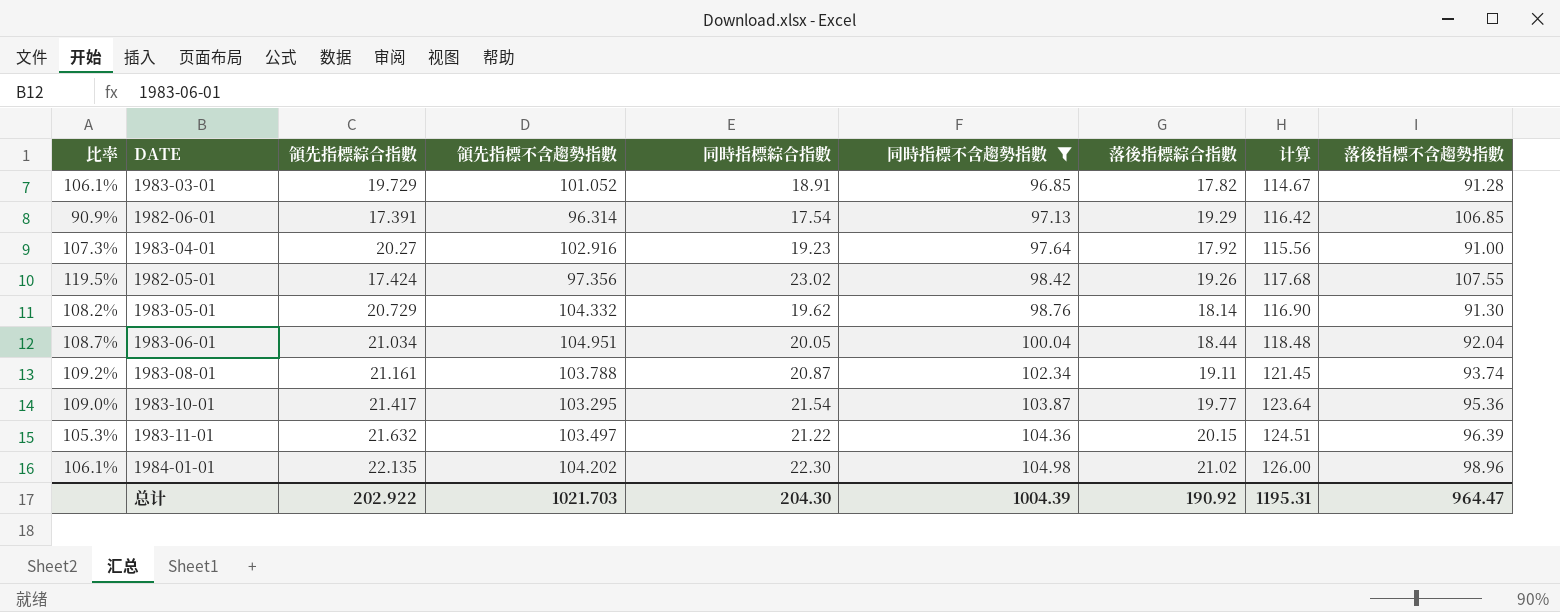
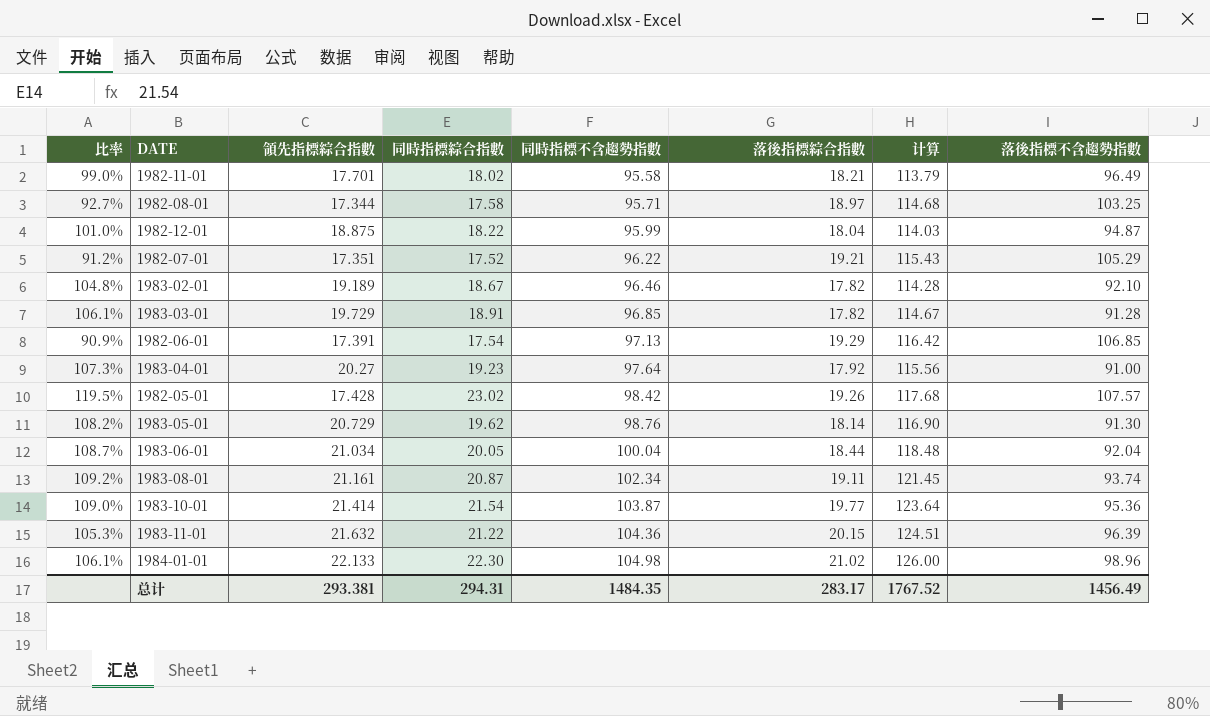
filter: 同時指標不含趨勢指數 >= 96.85 -> none
column 領先指標不含趨勢指數 | position: 4 -> none
1982-05-01 | 領先指標綜合指數: 17.424 -> 17.428
1982-05-01 | 落後指標不含趨勢指數: 107.55 -> 107.57
1983-10-01 | 領先指標綜合指數: 21.417 -> 21.414
1984-01-01 | 領先指標綜合指數: 22.135 -> 22.133
总计 | 領先指標綜合指數: 202.922 -> 293.381
总计 | 同時指標綜合指數: 204.30 -> 294.31
总计 | 同時指標不含趨勢指數: 1004.39 -> 1484.35
总计 | 落後指標綜合指數: 190.92 -> 283.17
总计 | 计算: 1195.31 -> 1767.52
总计 | 落後指標不含趨勢指數: 964.47 -> 1456.49

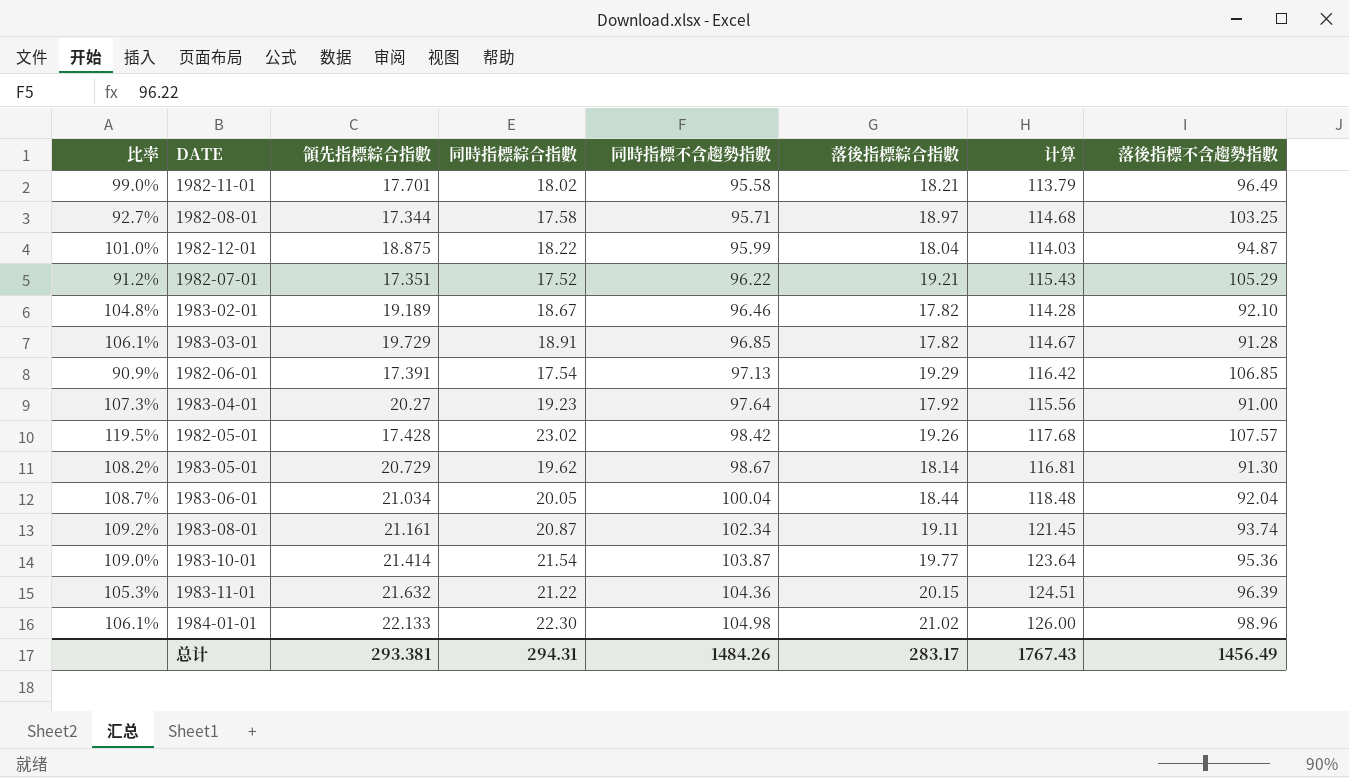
1983-05-01 | 同時指標不含趨勢指數: 98.76 -> 98.67
1983-05-01 | 计算: 116.90 -> 116.81
总计 | 同時指標不含趨勢指數: 1484.35 -> 1484.26
总计 | 计算: 1767.52 -> 1767.43

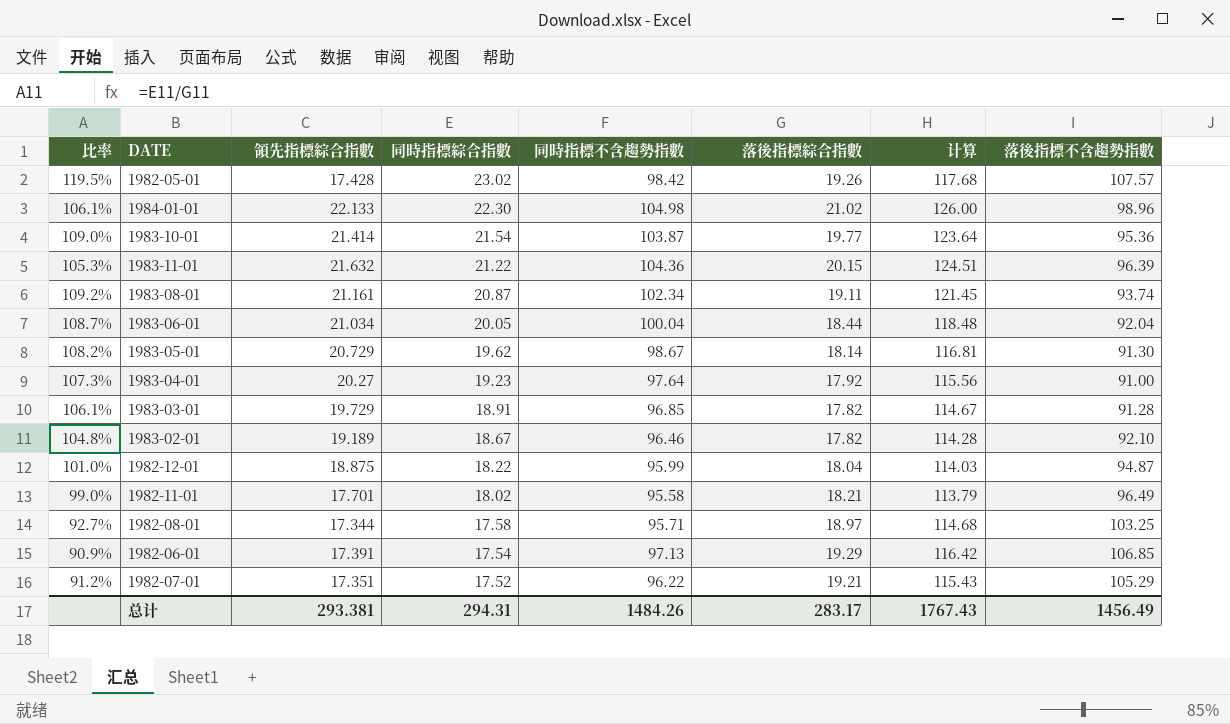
row order: 同時指標不含趨勢指數 ascending -> 同時指標綜合指數 descending

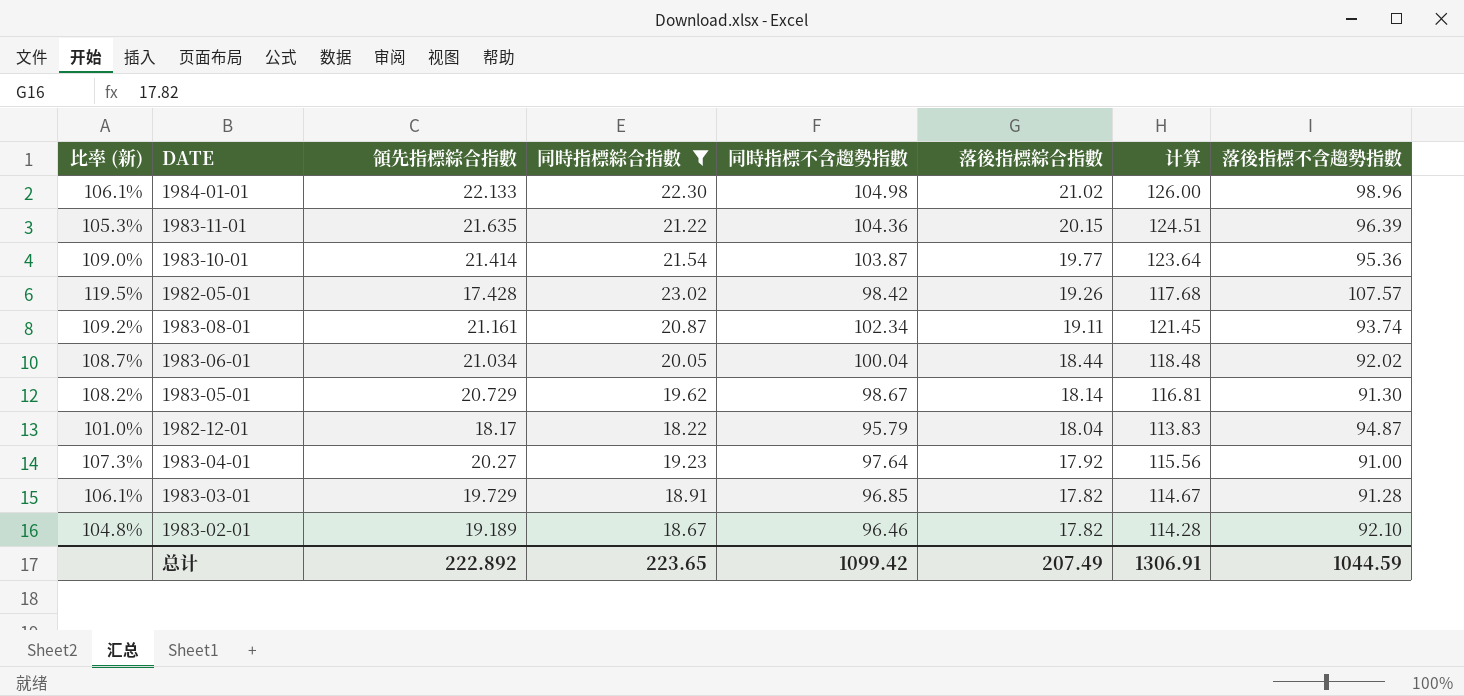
filter: none -> 同時指標綜合指數 >= 18.22
row order: 同時指標綜合指數 descending -> 落後指標綜合指數 descending
column name: 比率 -> 比率 (新)
1983-11-01 | 領先指標綜合指數: 21.632 -> 21.635
1983-06-01 | 落後指標不含趨勢指數: 92.04 -> 92.02
1982-12-01 | 領先指標綜合指數: 18.875 -> 18.17
1982-12-01 | 同時指標不含趨勢指數: 95.99 -> 95.79
1982-12-01 | 计算: 114.03 -> 113.83
总计 | 領先指標綜合指數: 293.381 -> 222.892
总计 | 同時指標綜合指數: 294.31 -> 223.65
总计 | 同時指標不含趨勢指數: 1484.26 -> 1099.42
总计 | 落後指標綜合指數: 283.17 -> 207.49
总计 | 计算: 1767.43 -> 1306.91
总计 | 落後指標不含趨勢指數: 1456.49 -> 1044.59

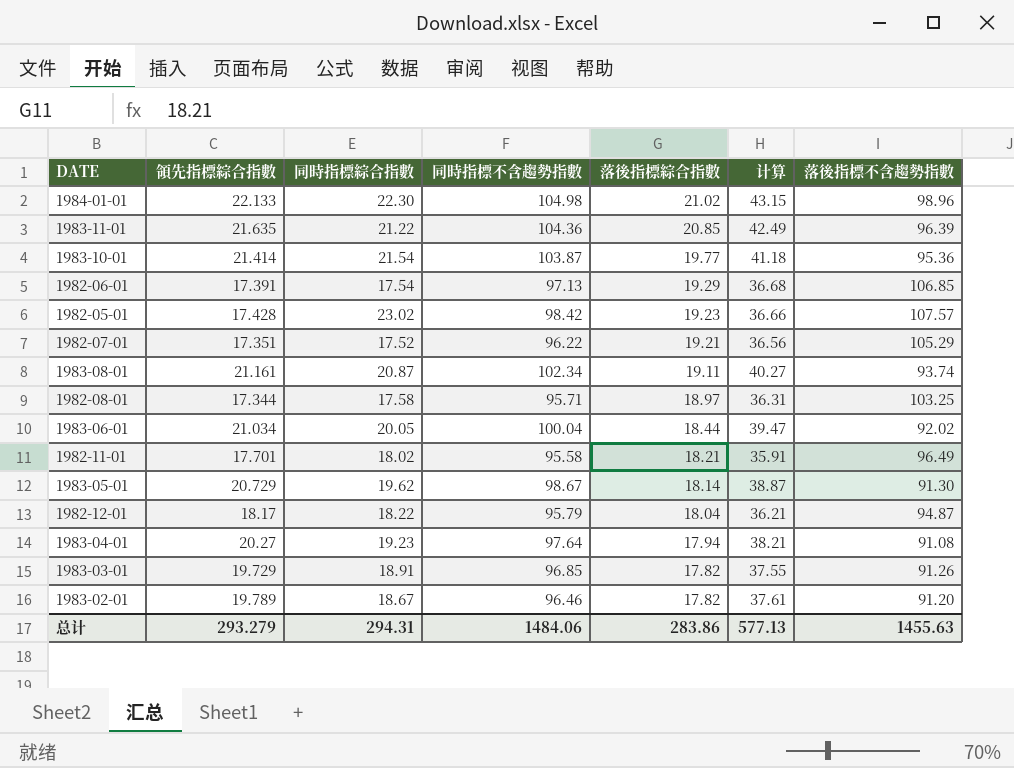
filter: 同時指標綜合指數 >= 18.22 -> none
column 比率 (新) | formula: [同時指標綜合指數] / [落後指標綜合指數] -> none
column 计算 | formula: [同時指標不含趨勢指數] + [落後指標綜合指數] -> [領先指標綜合指數] + [落後指標綜合指數]
1983-11-01 | 落後指標綜合指數: 20.15 -> 20.85
1982-05-01 | 落後指標綜合指數: 19.26 -> 19.23
1983-04-01 | 落後指標綜合指數: 17.92 -> 17.94
1983-04-01 | 落後指標不含趨勢指數: 91.00 -> 91.08
1983-03-01 | 落後指標不含趨勢指數: 91.28 -> 91.26
1983-02-01 | 領先指標綜合指數: 19.189 -> 19.789
1983-02-01 | 落後指標不含趨勢指數: 92.10 -> 91.20
总计 | 領先指標綜合指數: 222.892 -> 293.279
总计 | 同時指標綜合指數: 223.65 -> 294.31
总计 | 同時指標不含趨勢指數: 1099.42 -> 1484.06
总计 | 落後指標綜合指數: 207.49 -> 283.86
总计 | 计算: 1306.91 -> 577.13
总计 | 落後指標不含趨勢指數: 1044.59 -> 1455.63

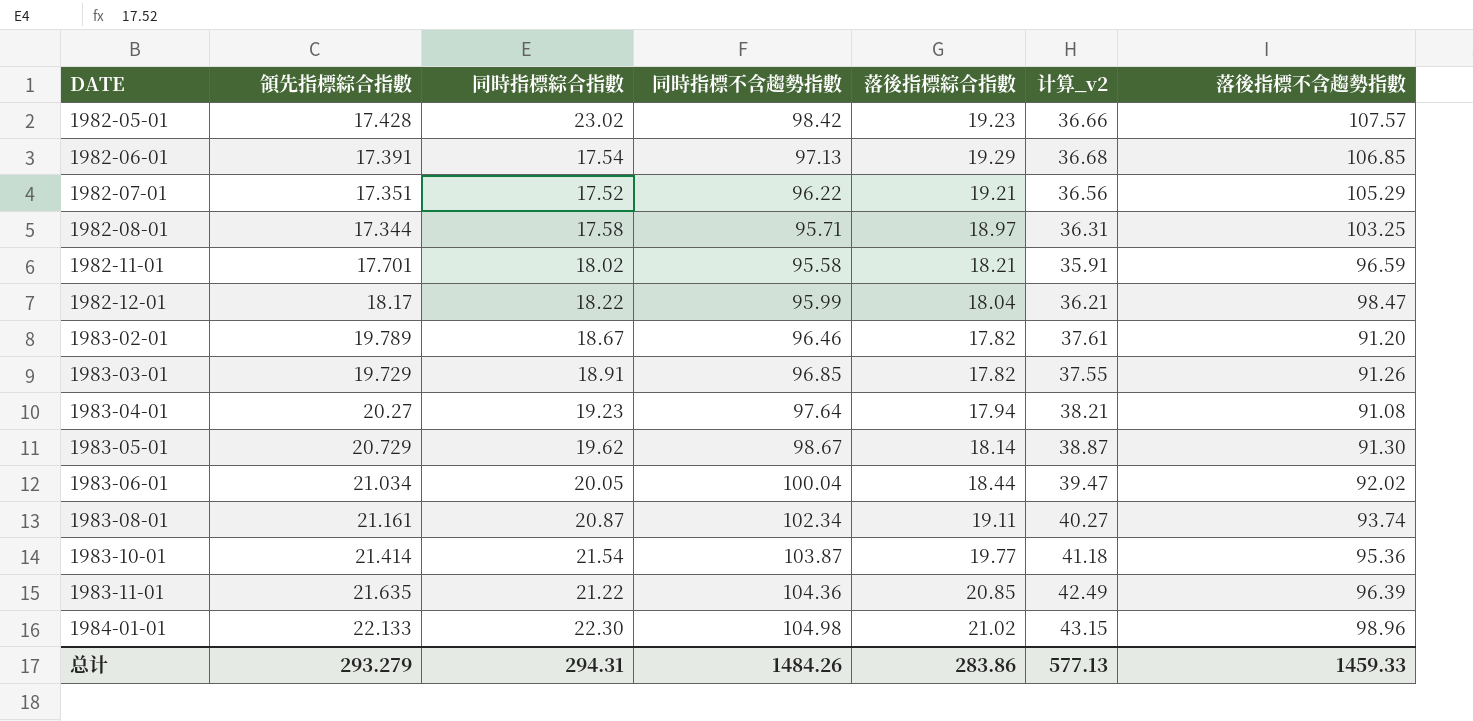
row order: 落後指標綜合指數 descending -> DATE ascending
column name: 计算 -> 计算_v2
1982-11-01 | 落後指標不含趨勢指數: 96.49 -> 96.59
1982-12-01 | 同時指標不含趨勢指數: 95.79 -> 95.99
1982-12-01 | 落後指標不含趨勢指數: 94.87 -> 98.47
总计 | 同時指標不含趨勢指數: 1484.06 -> 1484.26
总计 | 落後指標不含趨勢指數: 1455.63 -> 1459.33

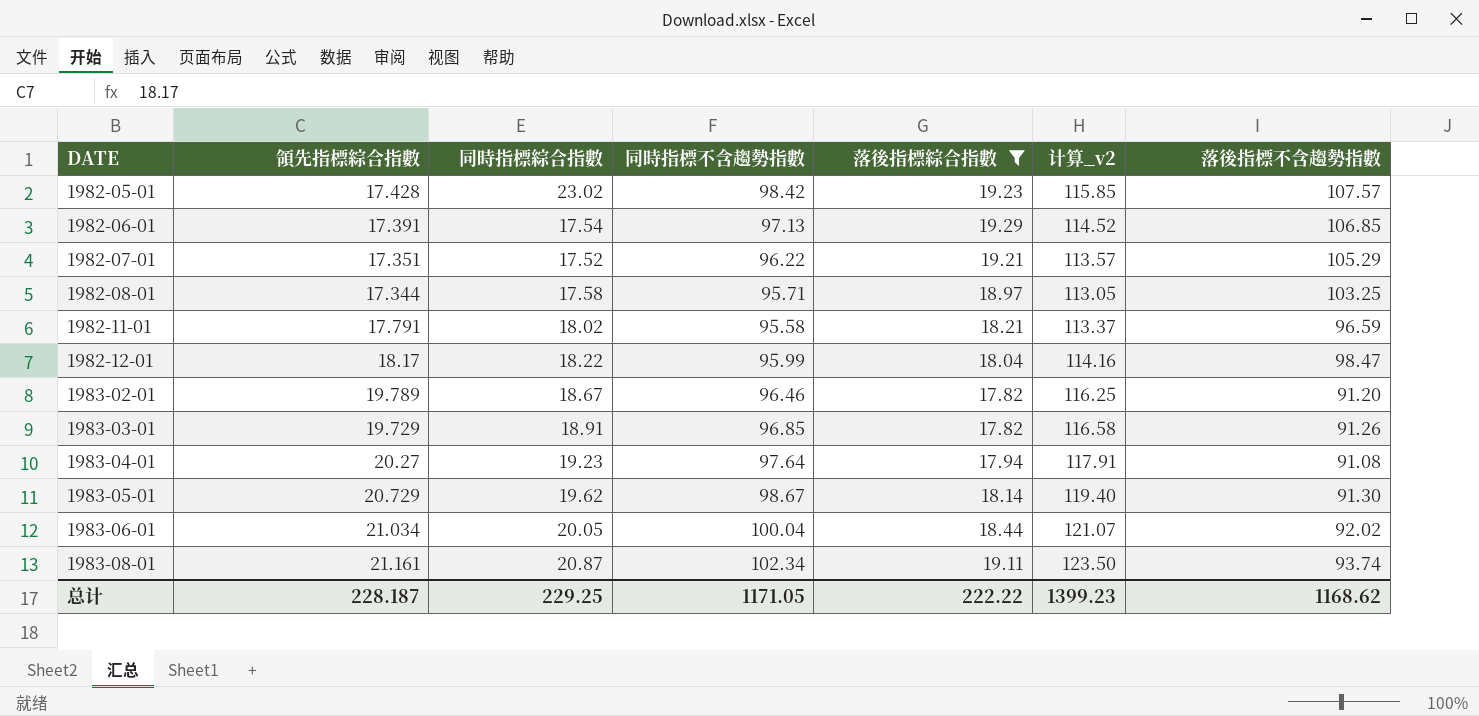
filter: none -> 落後指標綜合指數 <= 19.29
column 计算_v2 | formula: [領先指標綜合指數] + [落後指標綜合指數] -> [領先指標綜合指數] + [同時指標不含趨勢指數]
1982-11-01 | 領先指標綜合指數: 17.701 -> 17.791
总计 | 領先指標綜合指數: 293.279 -> 228.187
总计 | 同時指標綜合指數: 294.31 -> 229.25
总计 | 同時指標不含趨勢指數: 1484.26 -> 1171.05
总计 | 落後指標綜合指數: 283.86 -> 222.22
总计 | 计算_v2: 577.13 -> 1399.23
总计 | 落後指標不含趨勢指數: 1459.33 -> 1168.62

